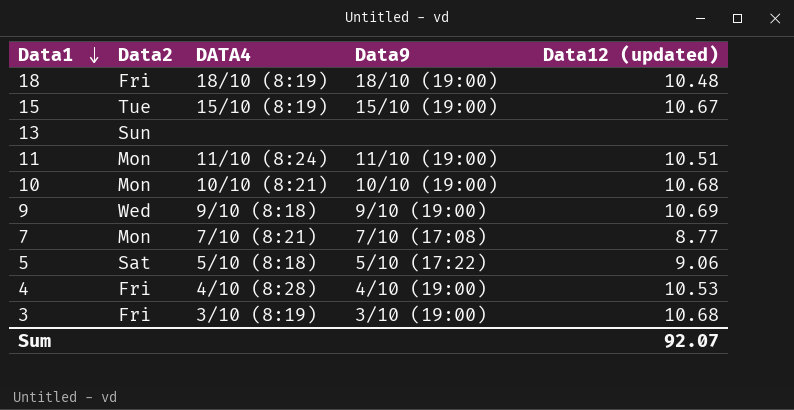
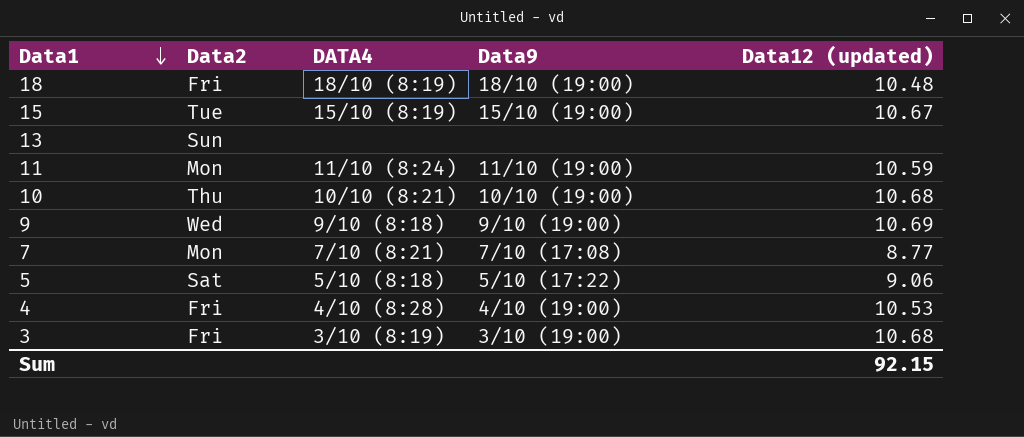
11 | Data12 (updated): 10.51 -> 10.59
10 | Data2: Mon -> Thu
Sum | Data12 (updated): 92.07 -> 92.15

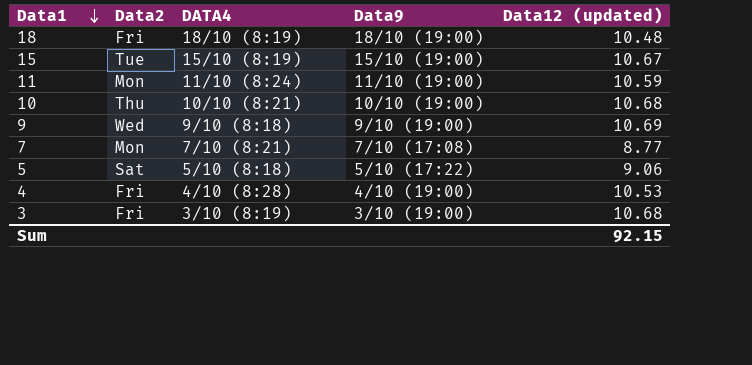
row 13: Sun | none | none | none -> none

